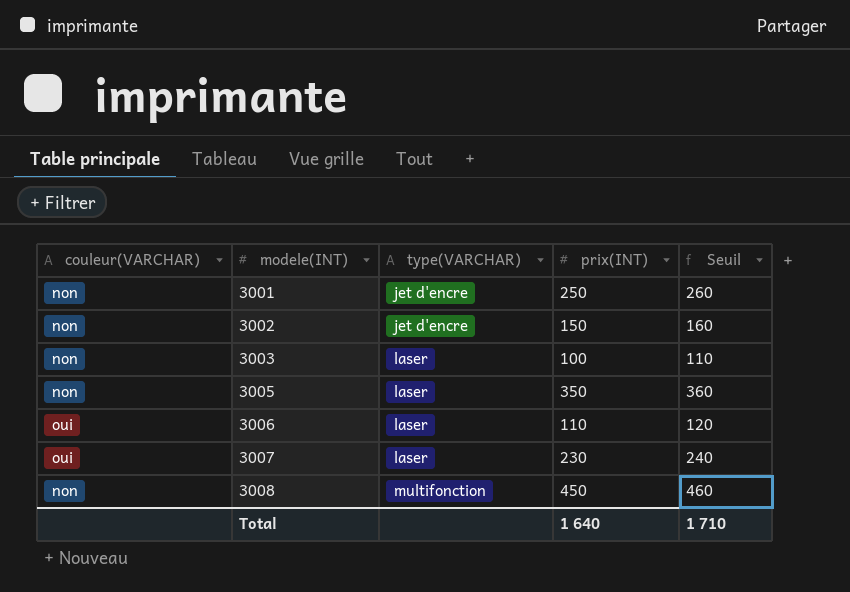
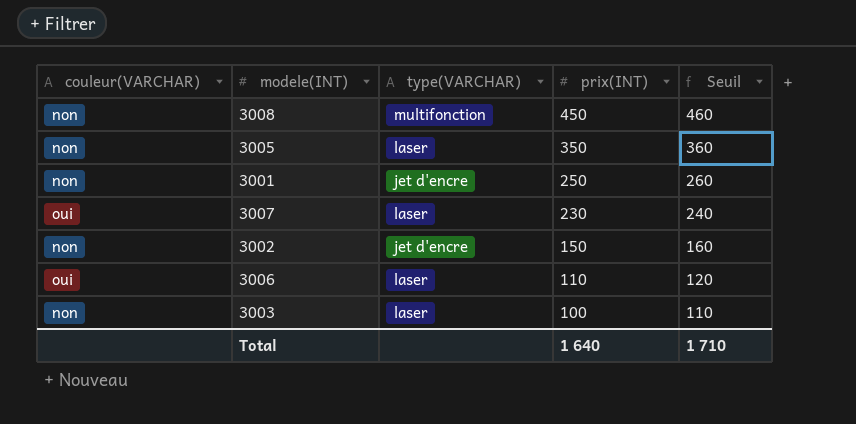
row order: modele(INT) ascending -> prix(INT) descending

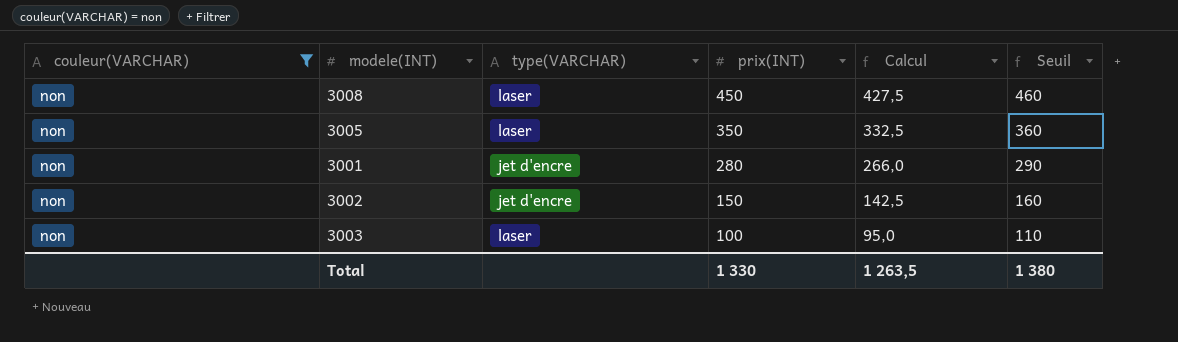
filter: none -> couleur(VARCHAR) = non
column Calcul | formula: none -> [prix(INT)] * 0,95
3008 | type(VARCHAR): multifonction -> laser
3001 | prix(INT): 250 -> 280
3001 | Seuil: 260 -> 290
Total | prix(INT): 1 640 -> 1 330
Total | Seuil: 1 710 -> 1 380

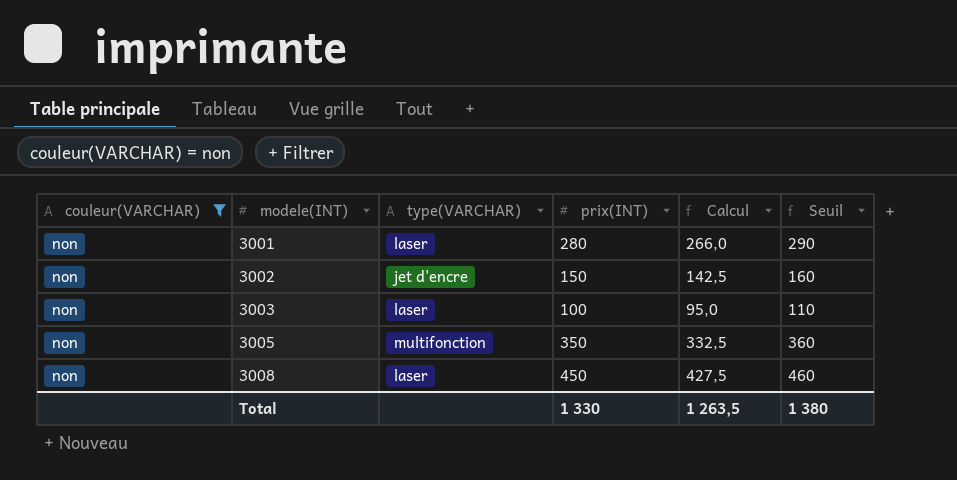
row order: prix(INT) descending -> modele(INT) ascending
3001 | type(VARCHAR): jet d'encre -> laser
3005 | type(VARCHAR): laser -> multifonction

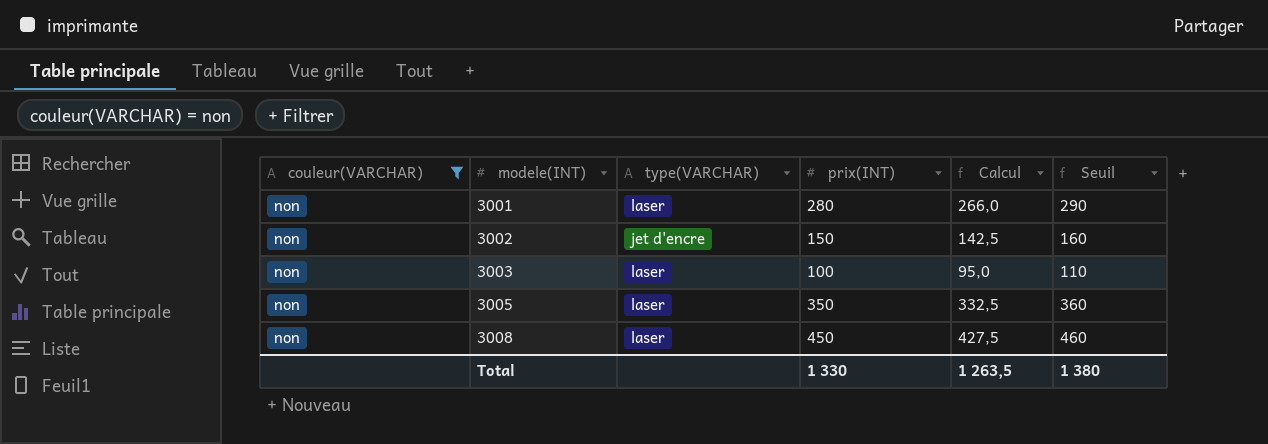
3005 | type(VARCHAR): multifonction -> laser

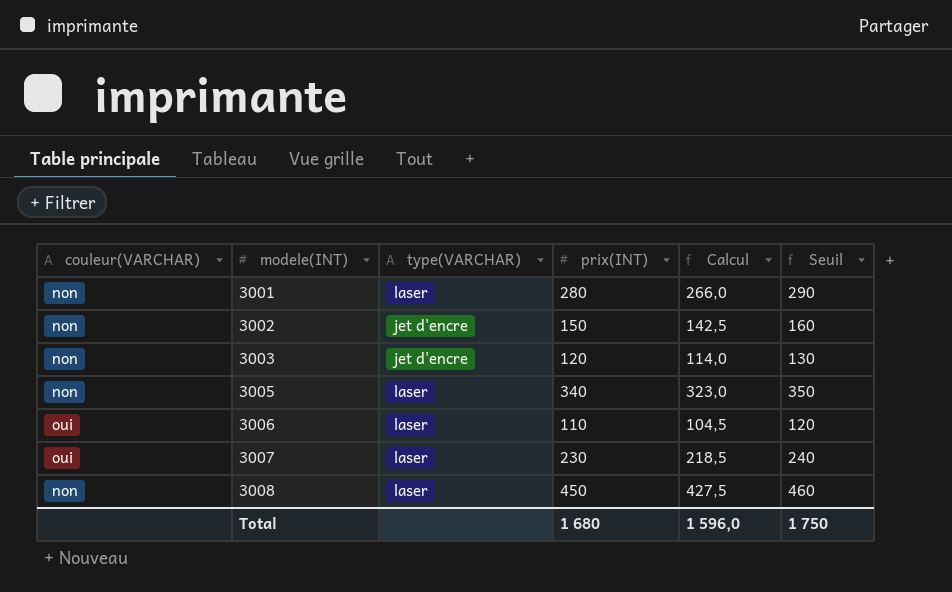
filter: couleur(VARCHAR) = non -> none
3003 | type(VARCHAR): laser -> jet d'encre
3003 | prix(INT): 100 -> 120
3003 | Calcul: 95,0 -> 114,0
3003 | Seuil: 110 -> 130
3005 | prix(INT): 350 -> 340
3005 | Calcul: 332,5 -> 323,0
3005 | Seuil: 360 -> 350
Total | prix(INT): 1 330 -> 1 680
Total | Calcul: 1 263,5 -> 1 596,0
Total | Seuil: 1 380 -> 1 750

